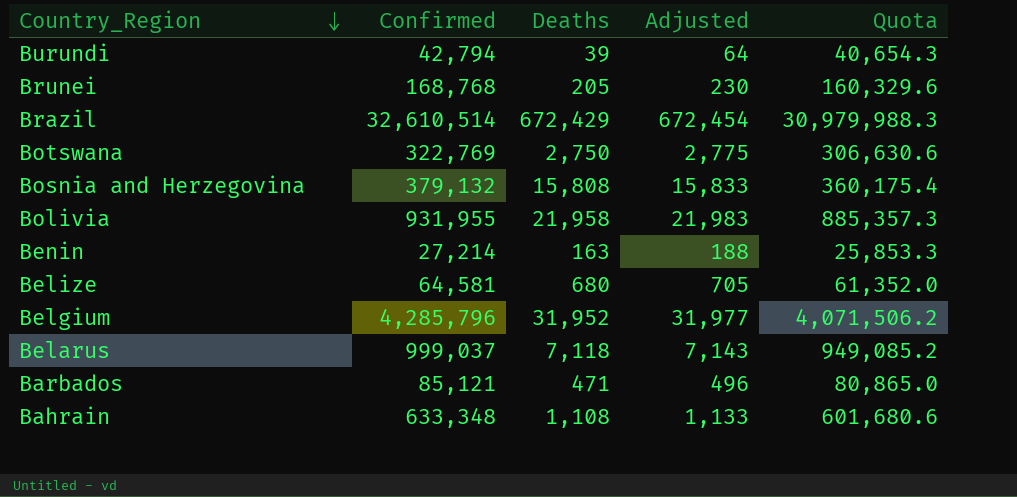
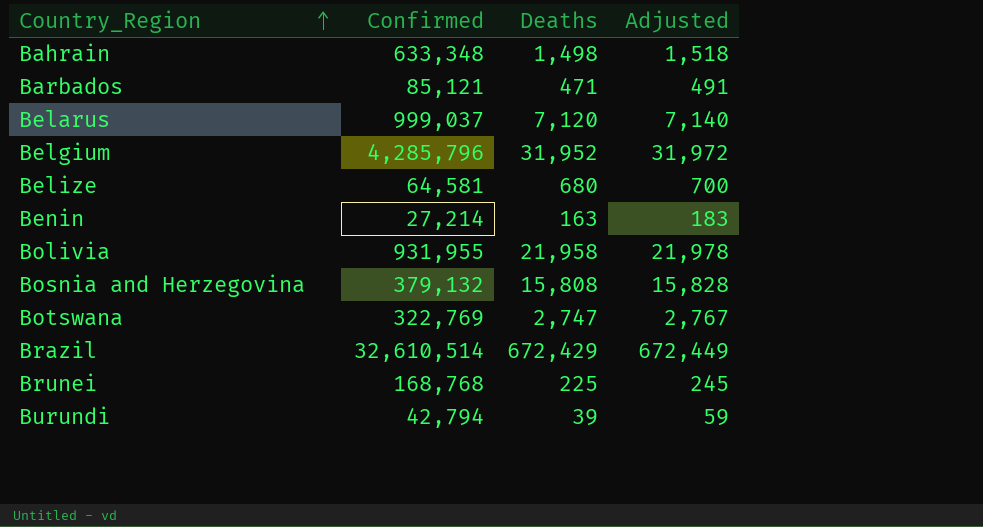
row order: Country_Region descending -> Country_Region ascending
column Quota | formula: [Confirmed] * 0.95 -> none
column Adjusted | formula: [Deaths] + 25 -> [Deaths] + 20
Bahrain | Deaths: 1,108 -> 1,498
Belarus | Deaths: 7,118 -> 7,120
Botswana | Deaths: 2,750 -> 2,747
Brunei | Deaths: 205 -> 225

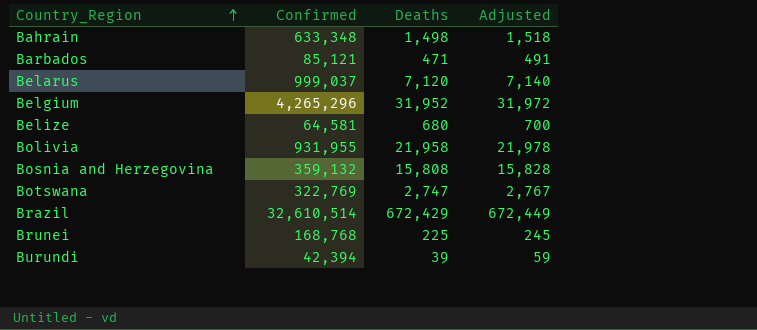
row Benin: 27,214 | 163 | 183 -> none
Belgium | Confirmed: 4,285,796 -> 4,265,296
Bosnia and Herzegovina | Confirmed: 379,132 -> 359,132
Burundi | Confirmed: 42,794 -> 42,394

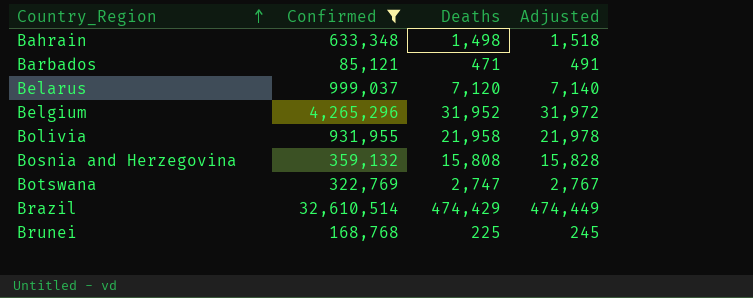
filter: none -> Confirmed >= 85,121
Brazil | Deaths: 672,429 -> 474,429
Brazil | Adjusted: 672,449 -> 474,449

